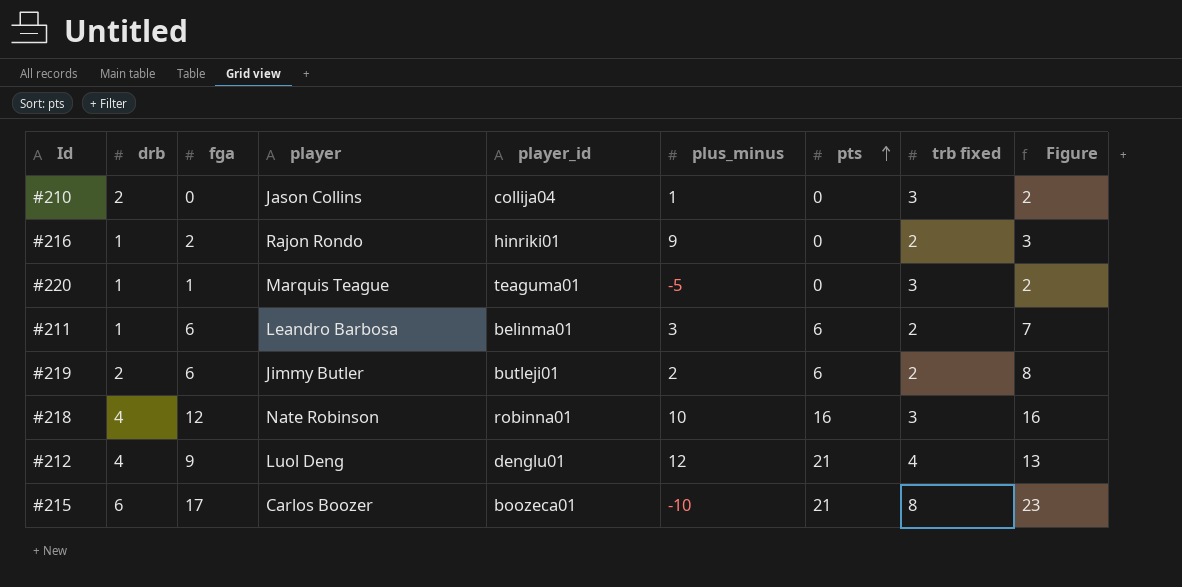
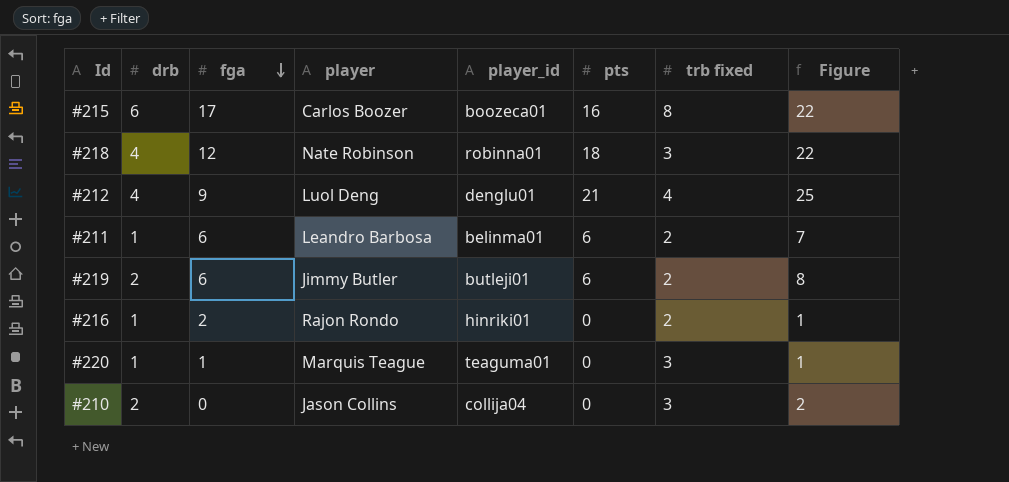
row order: pts ascending -> fga descending
column plus_minus | position: 6 -> none
column Figure | formula: [drb] + [fga] -> [drb] + [pts]
#215 | pts: 21 -> 16
#218 | pts: 16 -> 18

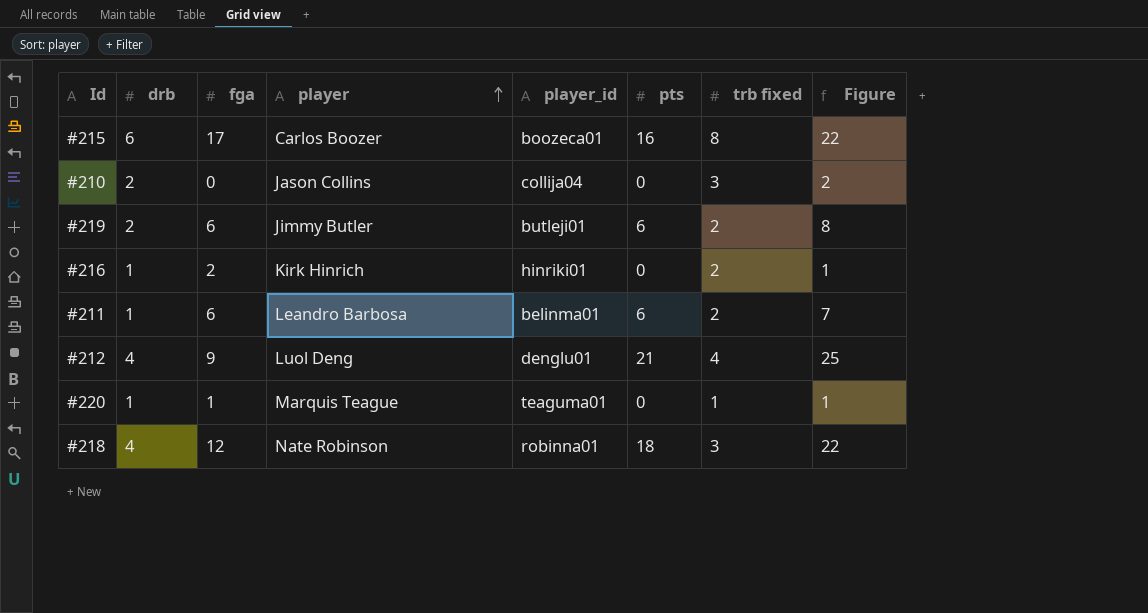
row order: fga descending -> player ascending
#216 | player: Rajon Rondo -> Kirk Hinrich
#220 | trb fixed: 3 -> 1

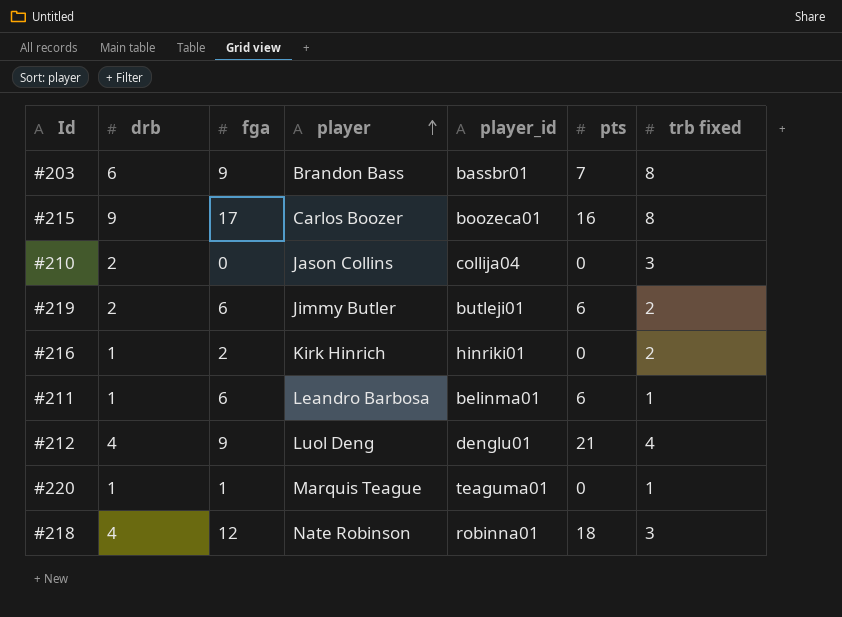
column Figure | formula: [drb] + [pts] -> none
row #203: none -> 6 | 9 | Brandon Bass | bassbr01 | 7 | 8
#215 | drb: 6 -> 9
#211 | trb fixed: 2 -> 1

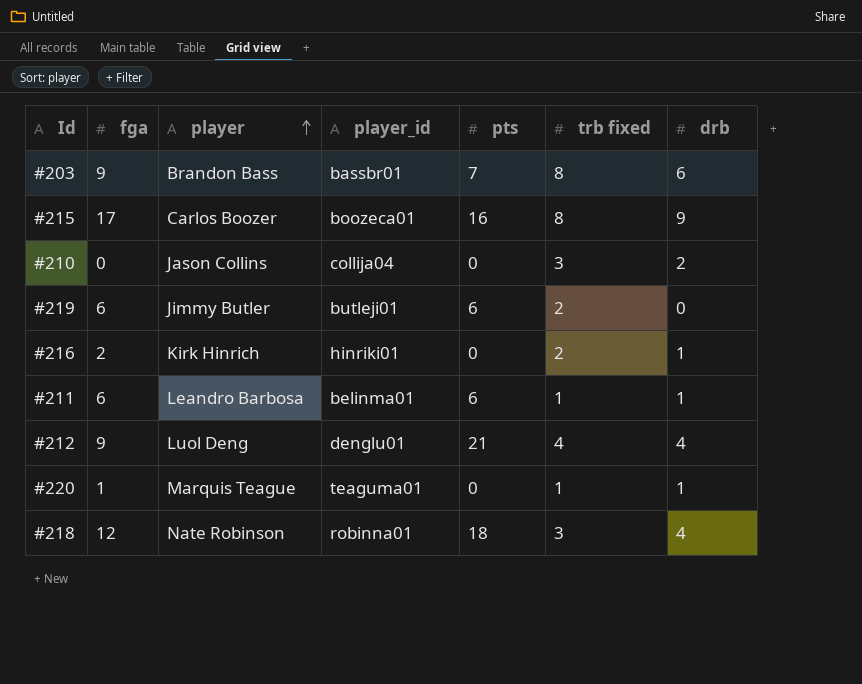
column drb | position: 2 -> 7
#219 | drb: 2 -> 0

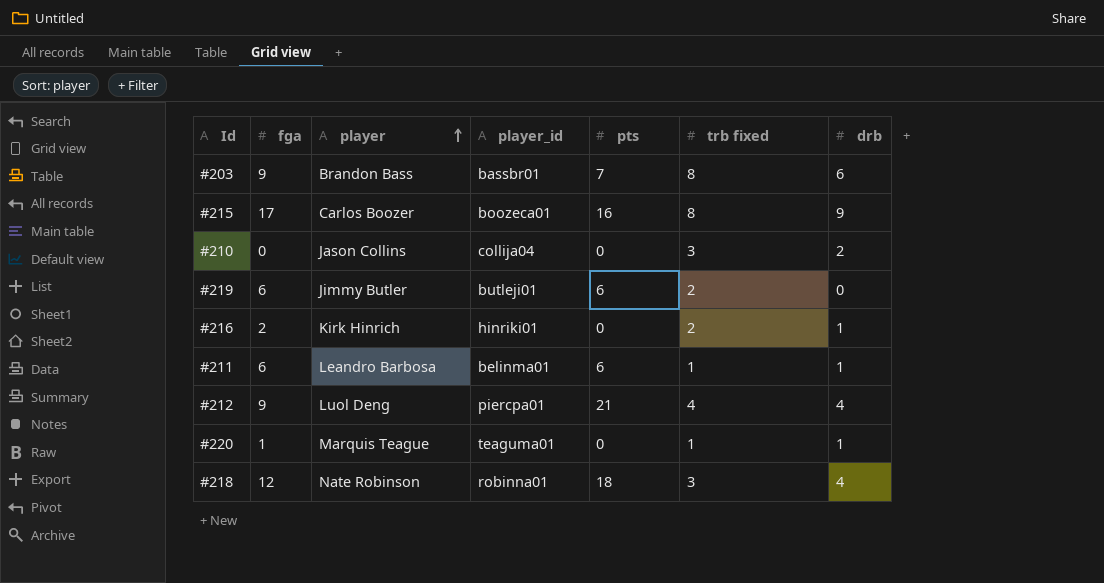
#212 | player_id: denglu01 -> piercpa01

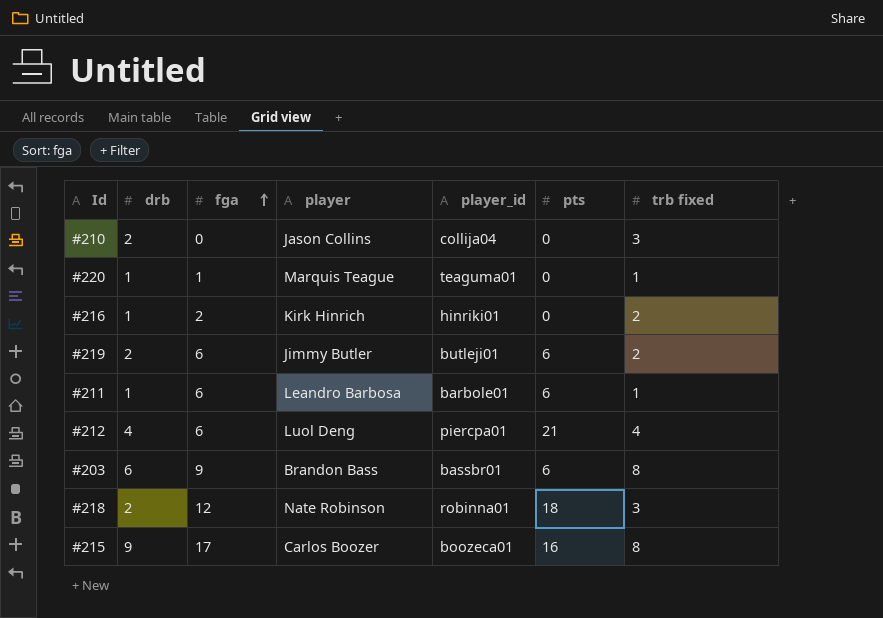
row order: player ascending -> fga ascending
column drb | position: 7 -> 2
#219 | drb: 0 -> 2
#211 | player_id: belinma01 -> barbole01
#212 | fga: 9 -> 6
#203 | pts: 7 -> 6
#218 | drb: 4 -> 2

